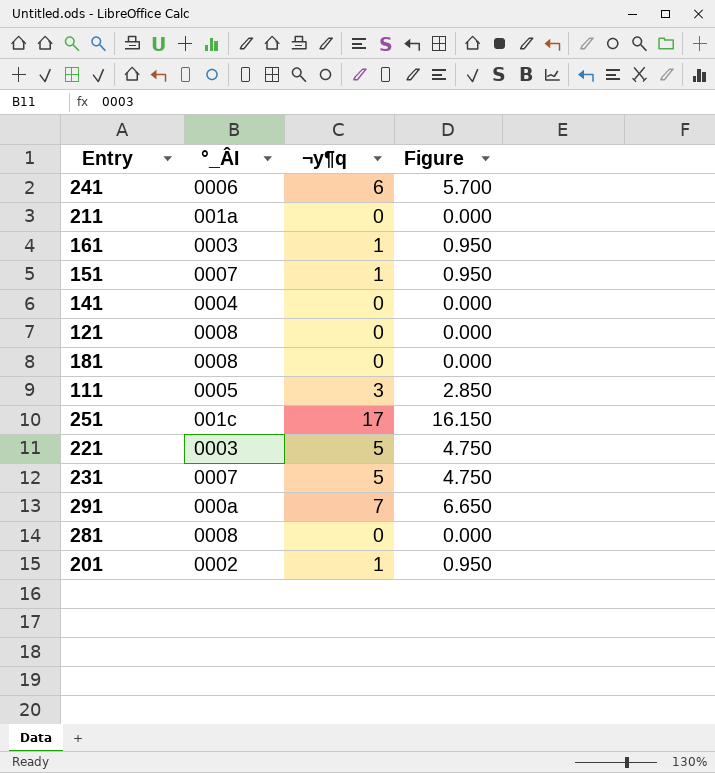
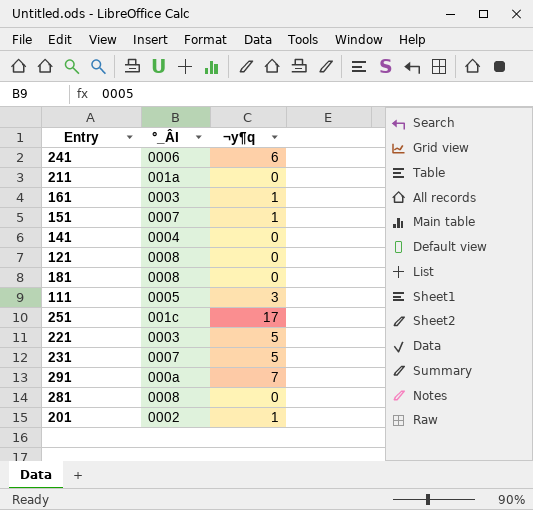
column Figure | formula: [¬y¶q] * 0.95 -> none

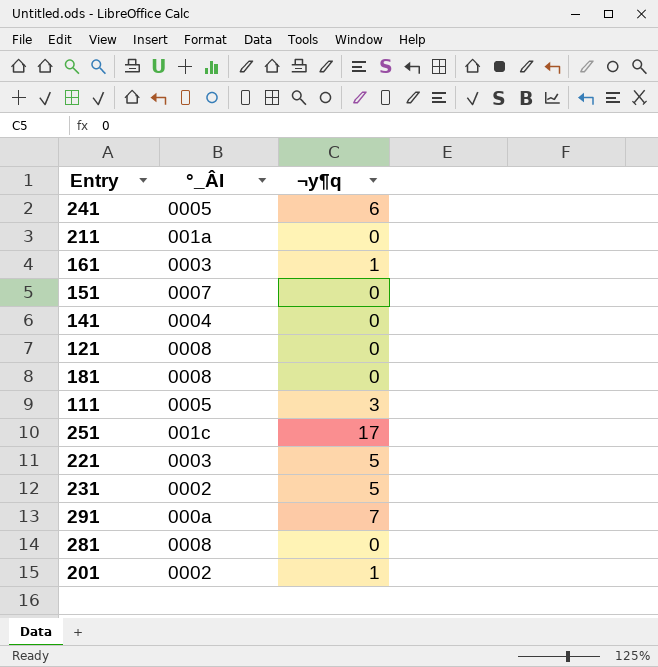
241 | °_ÂI: 0006 -> 0005
151 | ¬y¶q: 1 -> 0
231 | °_ÂI: 0007 -> 0002

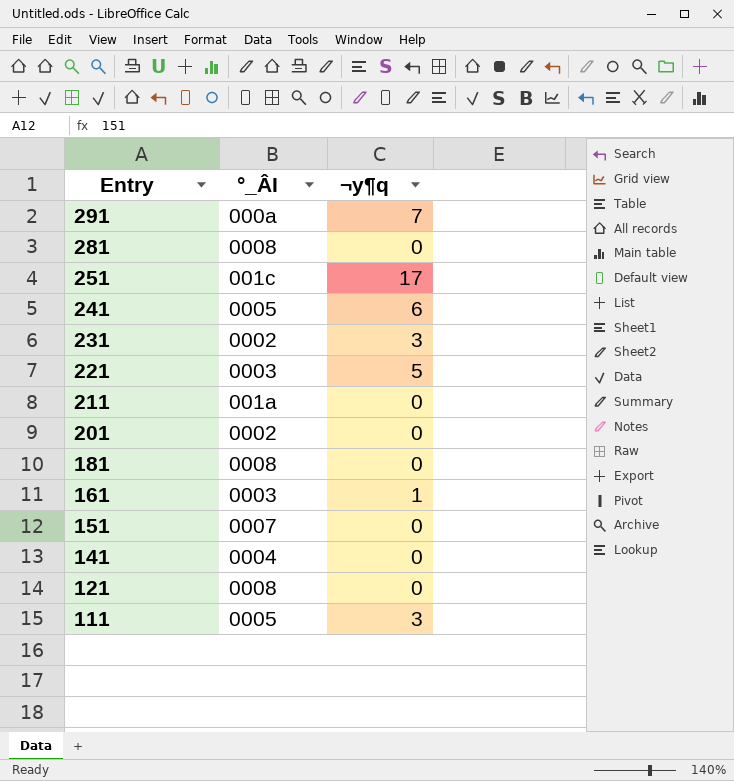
row order: none -> Entry descending
231 | ¬y¶q: 5 -> 3
201 | ¬y¶q: 1 -> 0

